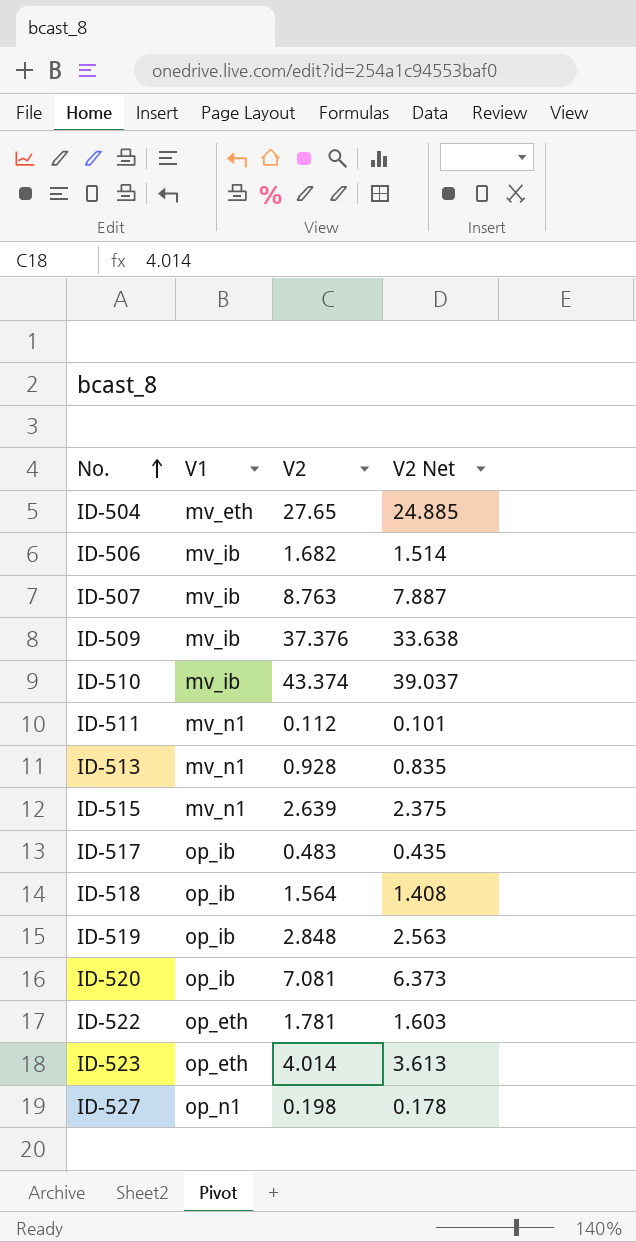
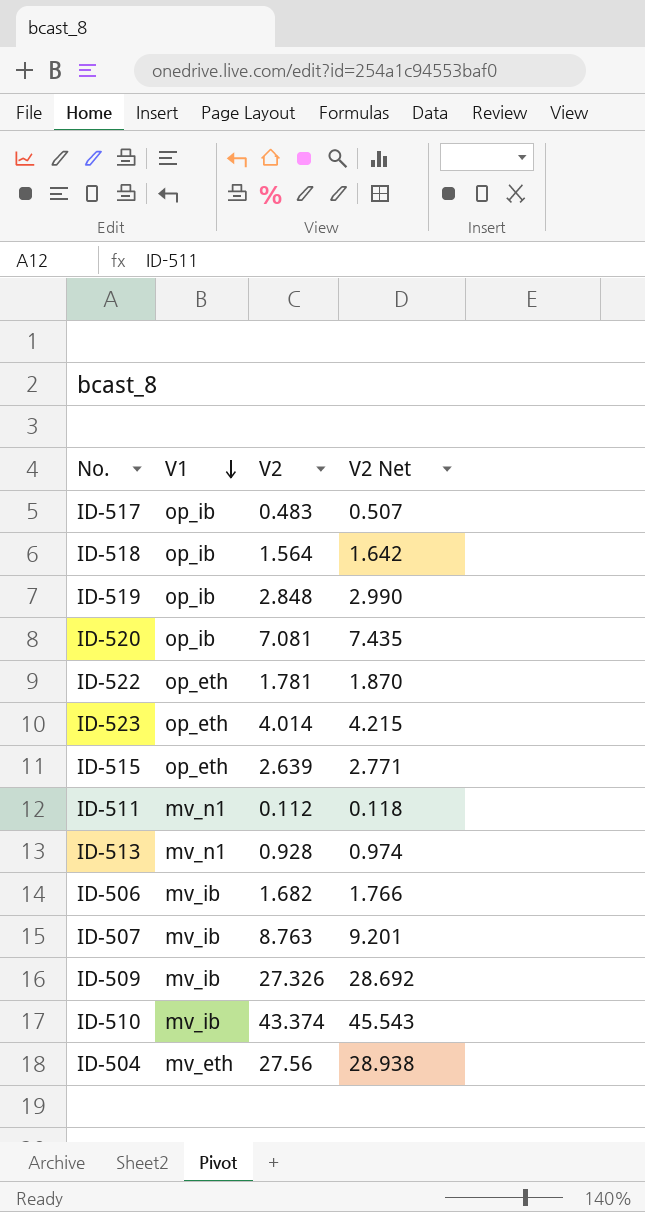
row order: No. ascending -> V1 descending
column V2 Net | formula: [V2] * 0.9 -> [V2] * 1.05
row ID-527: op_n1 | 0.198 | 0.178 -> none
ID-515 | V1: mv_n1 -> op_eth
ID-509 | V2: 37.376 -> 27.326
ID-504 | V2: 27.65 -> 27.56

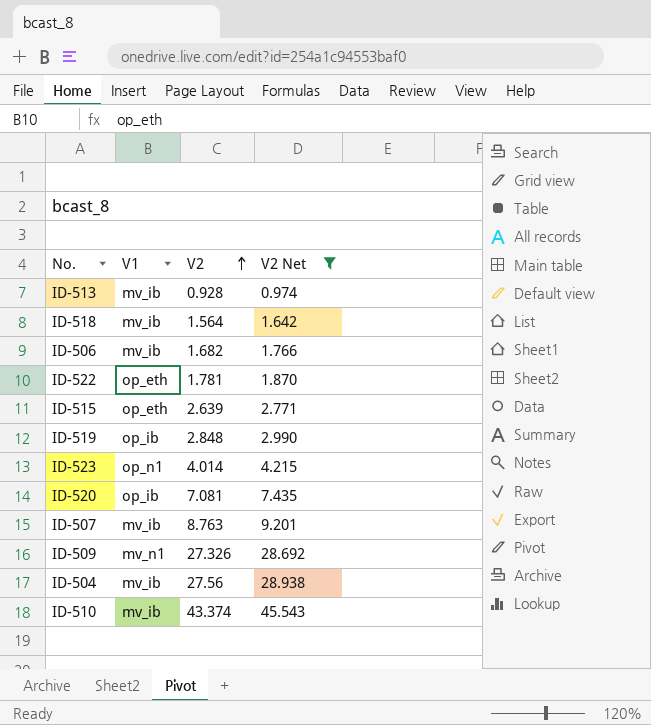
filter: none -> V2 Net >= 0.974
row order: V1 descending -> V2 ascending
ID-513 | V1: mv_n1 -> mv_ib
ID-518 | V1: op_ib -> mv_ib
ID-523 | V1: op_eth -> op_n1
ID-509 | V1: mv_ib -> mv_n1
ID-504 | V1: mv_eth -> mv_ib

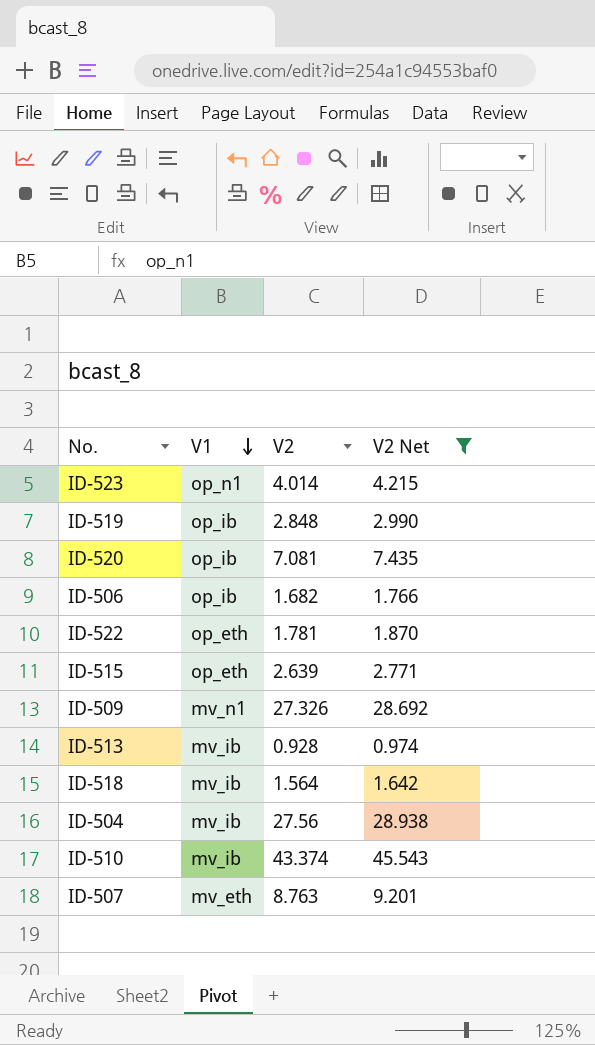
row order: V2 ascending -> V1 descending
ID-506 | V1: mv_ib -> op_ib
ID-507 | V1: mv_ib -> mv_eth

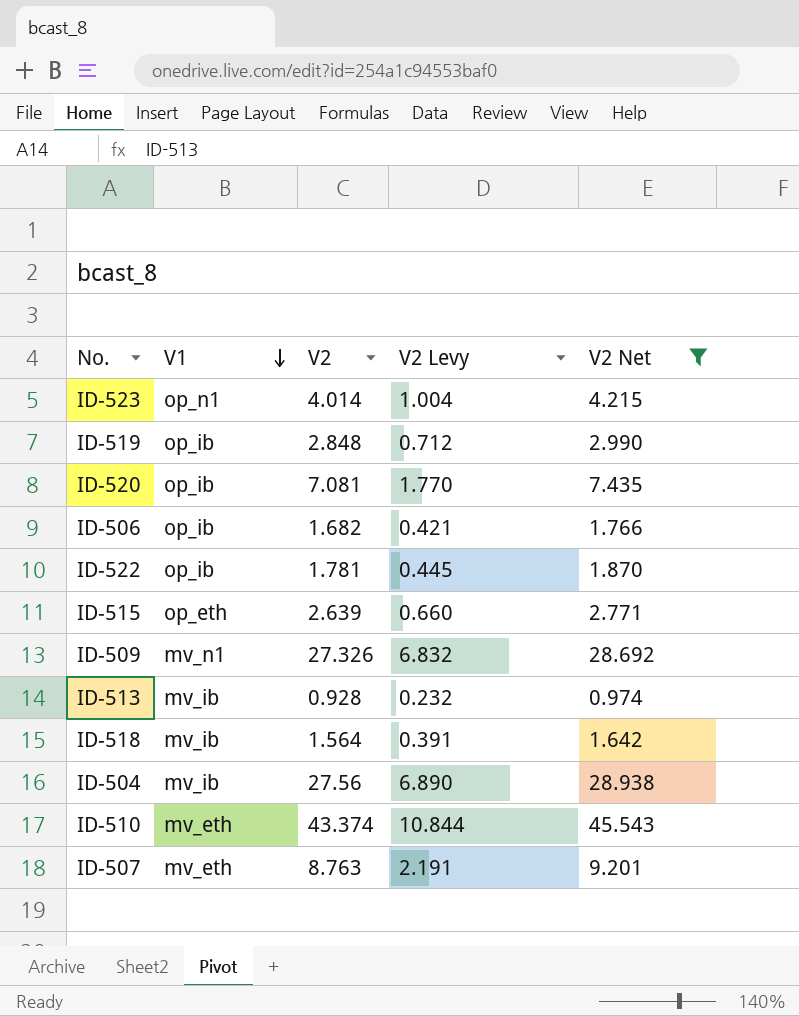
column V2 Levy | formula: none -> [V2] * 0.25
ID-522 | V1: op_eth -> op_ib
ID-510 | V1: mv_ib -> mv_eth

